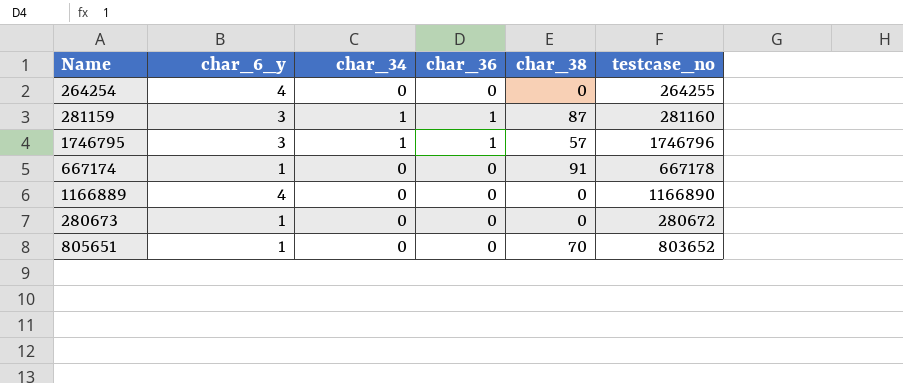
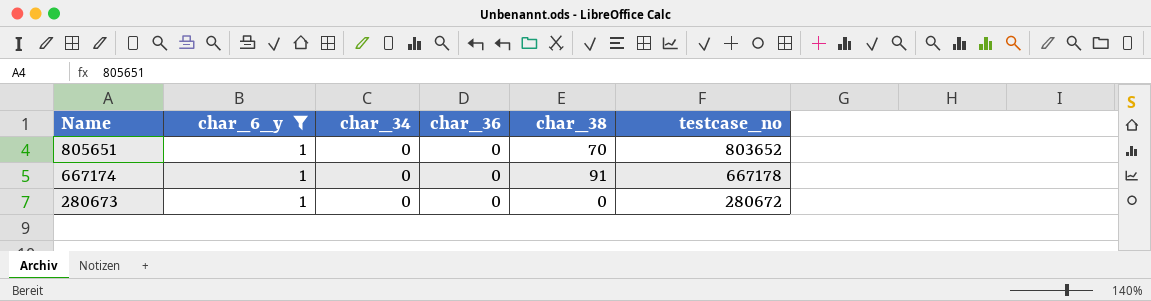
filter: none -> char_6_y = 1
row order: none -> Name descending

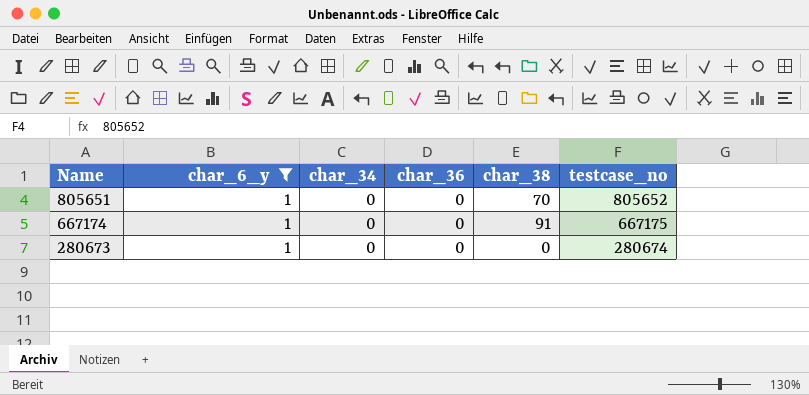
805651 | testcase_no: 803652 -> 805652
667174 | testcase_no: 667178 -> 667175
280673 | testcase_no: 280672 -> 280674

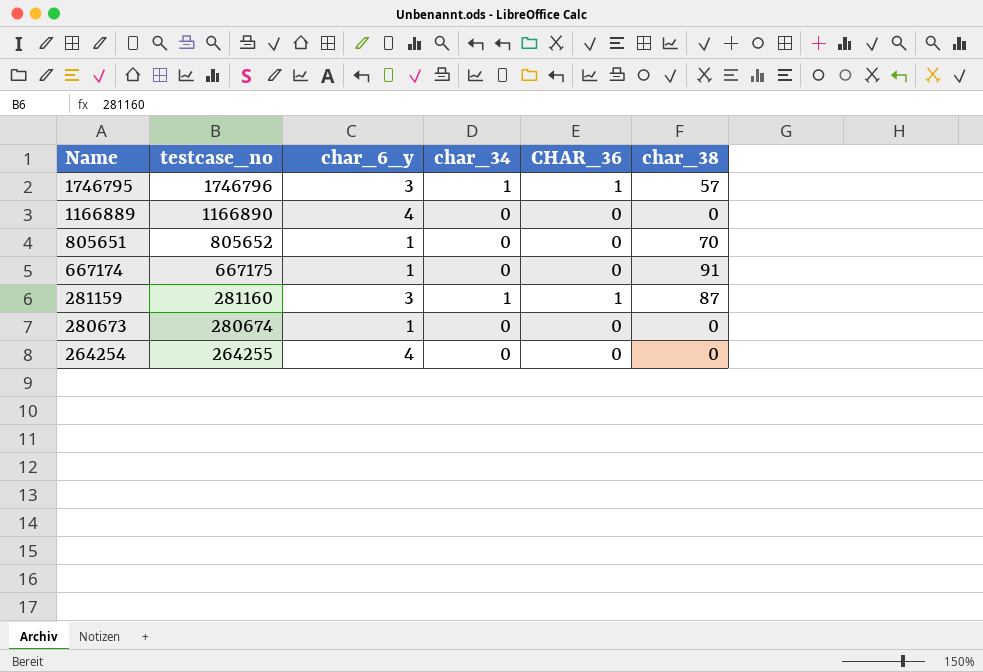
filter: char_6_y = 1 -> none
column testcase_no | position: 6 -> 2
column name: char_36 -> CHAR_36

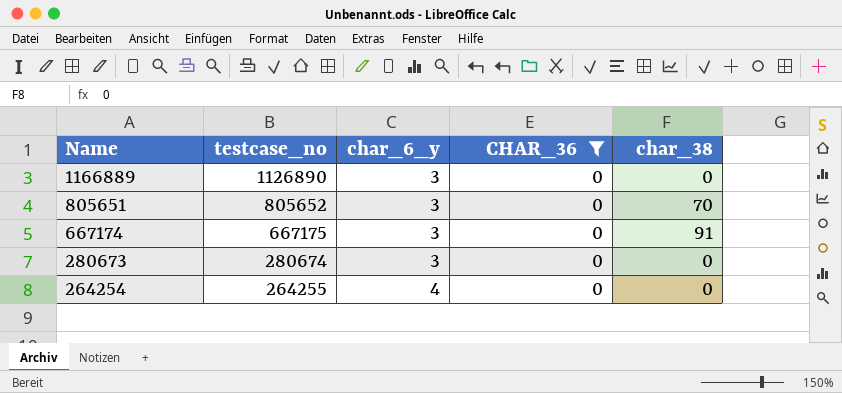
filter: none -> CHAR_36 = 0
column char_34 | position: 4 -> none
1166889 | testcase_no: 1166890 -> 1126890
1166889 | char_6_y: 4 -> 3
805651 | char_6_y: 1 -> 3
667174 | char_6_y: 1 -> 3
280673 | char_6_y: 1 -> 3

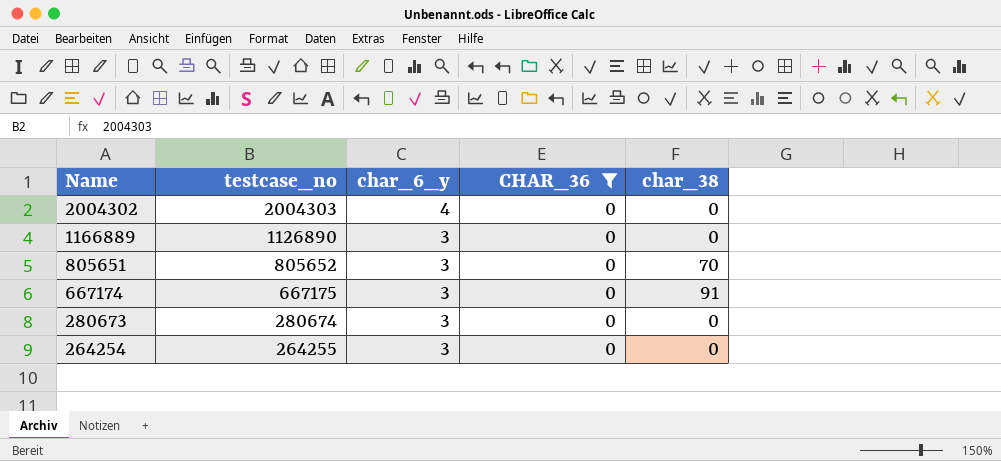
row 2004302: none -> 2004303 | 4 | 0 | 0
264254 | char_6_y: 4 -> 3

